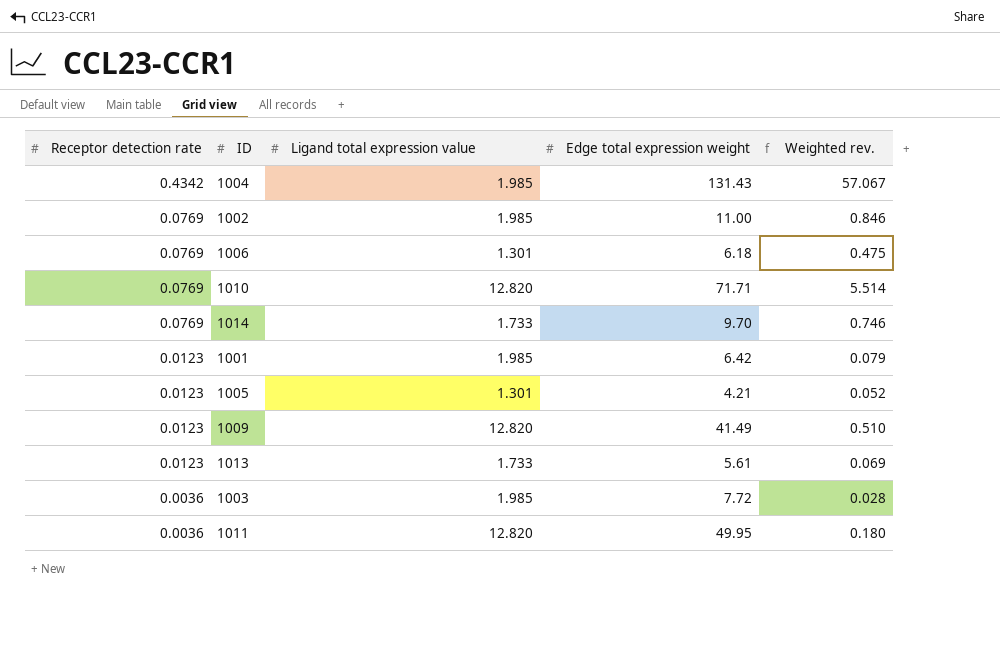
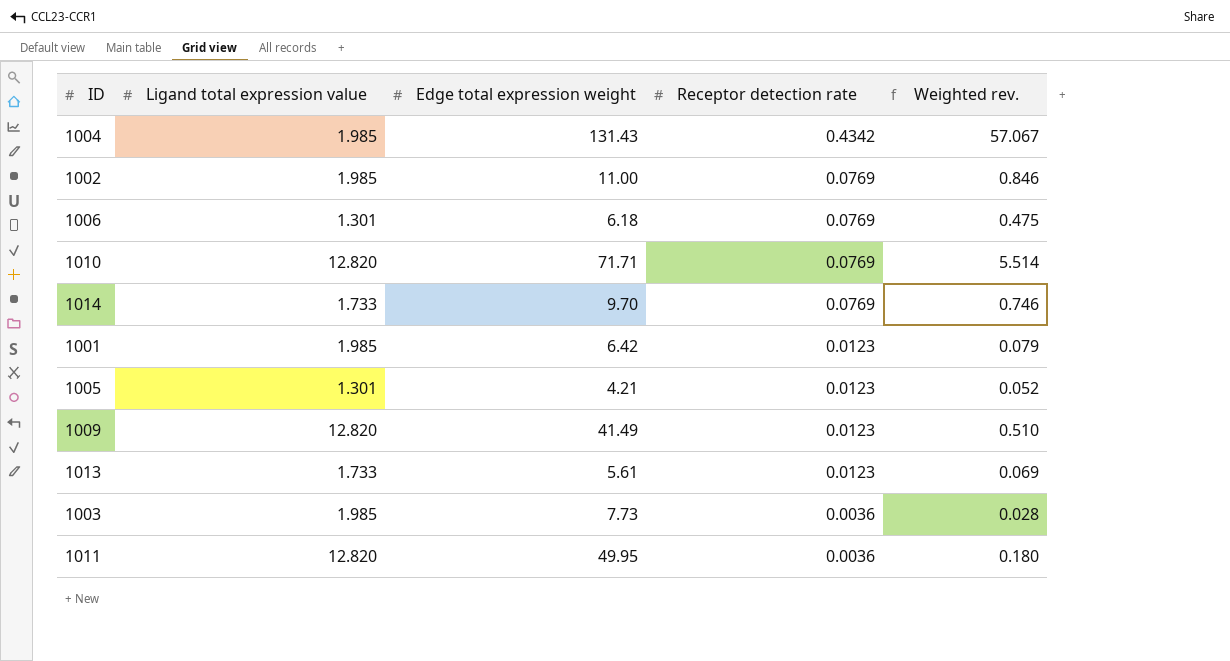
column Receptor detection rate | position: 1 -> 4
1003 | Edge total expression weight: 7.72 -> 7.73

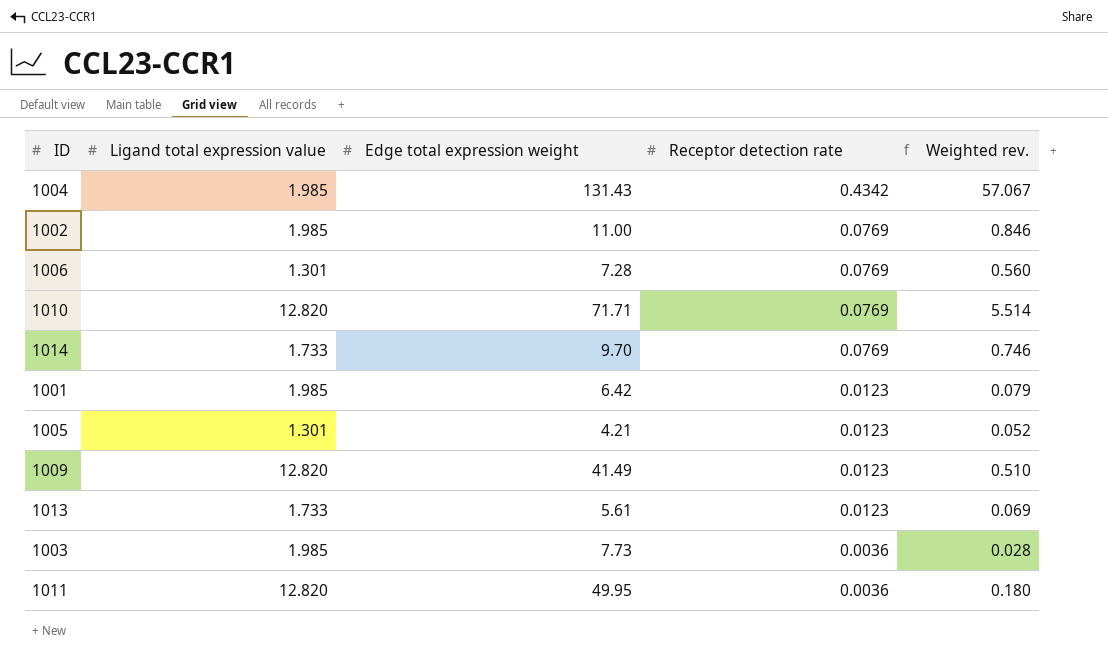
1006 | Edge total expression weight: 6.18 -> 7.28
1006 | Weighted rev.: 0.475 -> 0.560

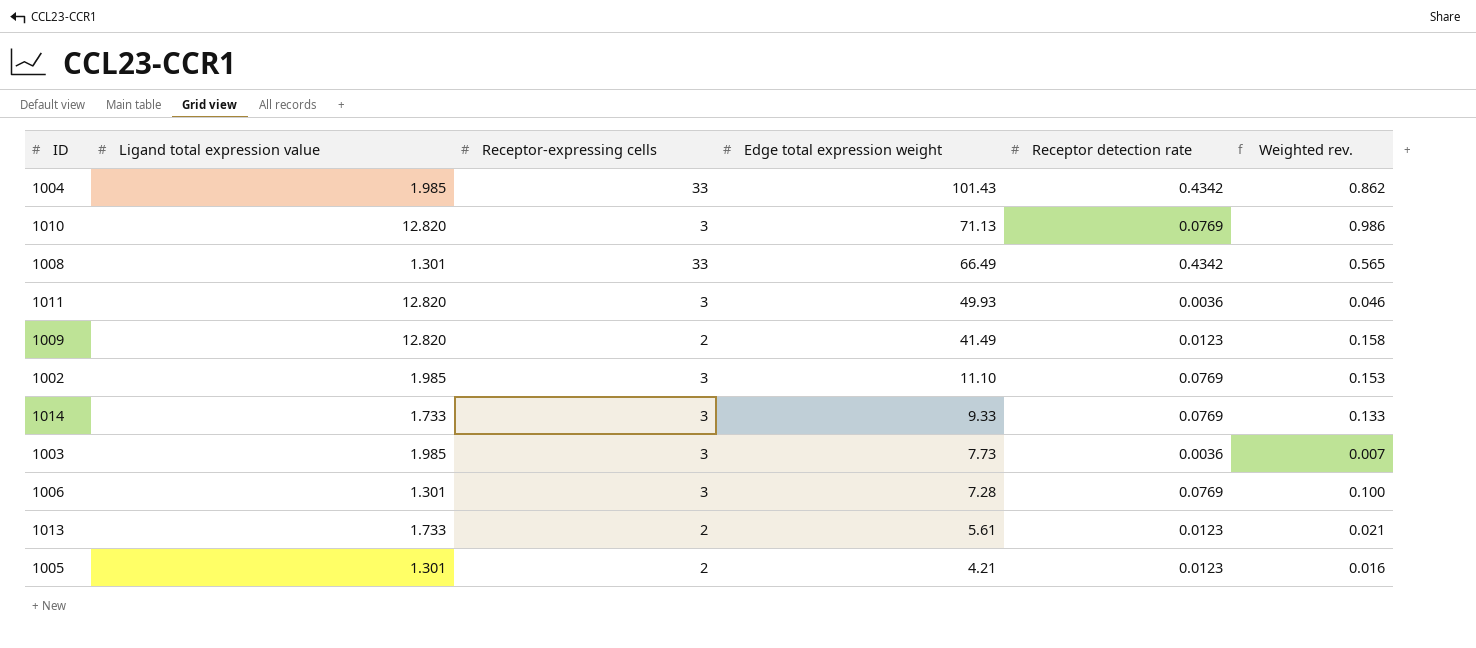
row order: Receptor detection rate descending -> Edge total expression weight descending
column Receptor-expressing cells | position: none -> 3
column Weighted rev. | formula: [Edge total expression weight] * [Receptor detection rate] -> [Ligand total expression value] * [Receptor detection rate]
row 1001: 1.985 | 6.42 | 0.0123 | 0.079 -> none
1004 | Edge total expression weight: 131.43 -> 101.43
1010 | Edge total expression weight: 71.71 -> 71.13
row 1008: none -> 1.301 | 33 | 66.49 | 0.4342 | 0.565
1011 | Edge total expression weight: 49.95 -> 49.93
1002 | Edge total expression weight: 11.00 -> 11.10
1014 | Edge total expression weight: 9.70 -> 9.33

